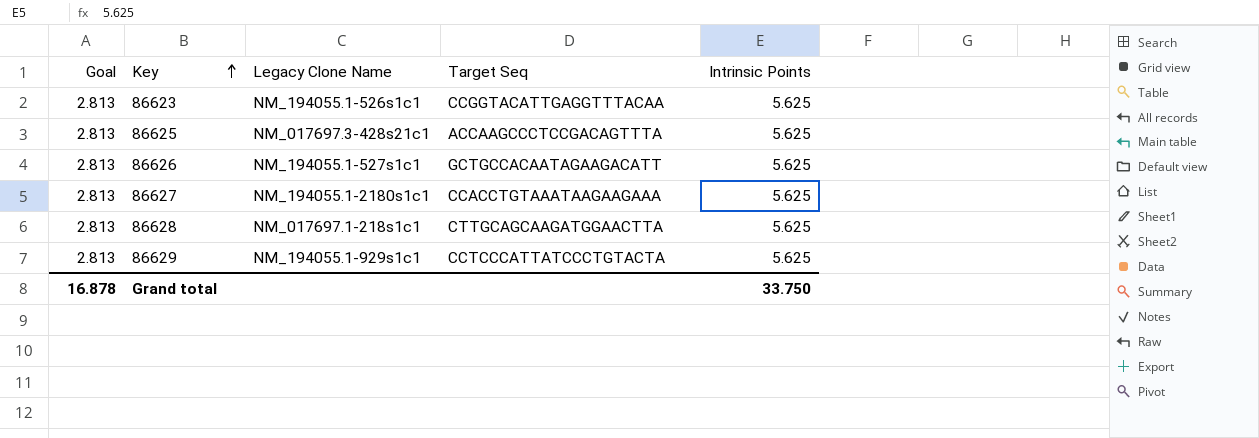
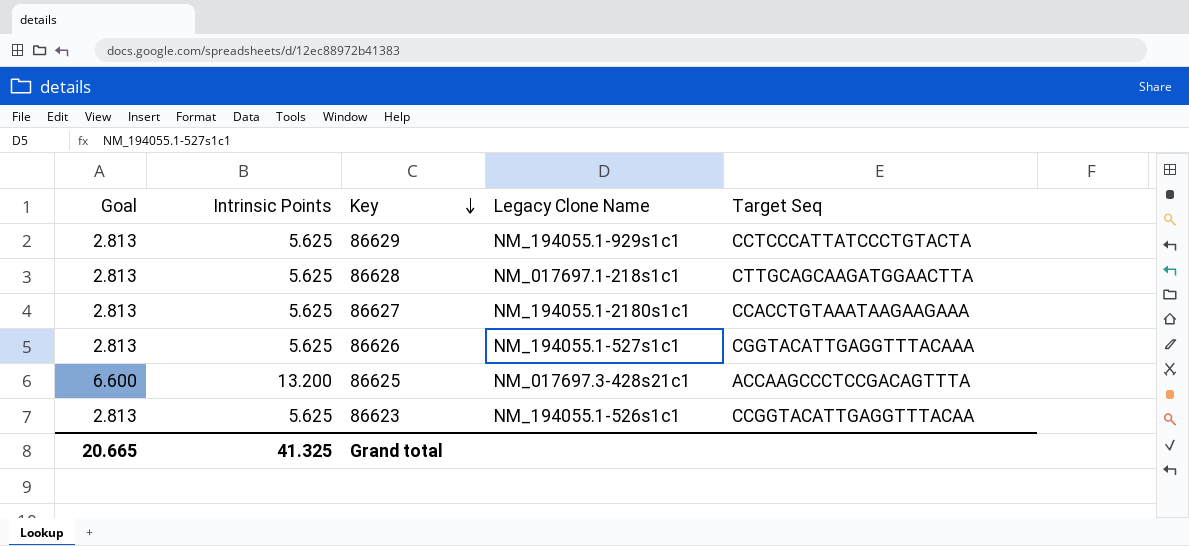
row order: Key ascending -> Key descending
column Intrinsic Points | position: 5 -> 2
86626 | Target Seq: GCTGCCACAATAGAAGACATT -> CGGTACATTGAGGTTTACAAA
86625 | Goal: 2.813 -> 6.600
86625 | Intrinsic Points: 5.625 -> 13.200
Grand total | Goal: 16.878 -> 20.665
Grand total | Intrinsic Points: 33.750 -> 41.325

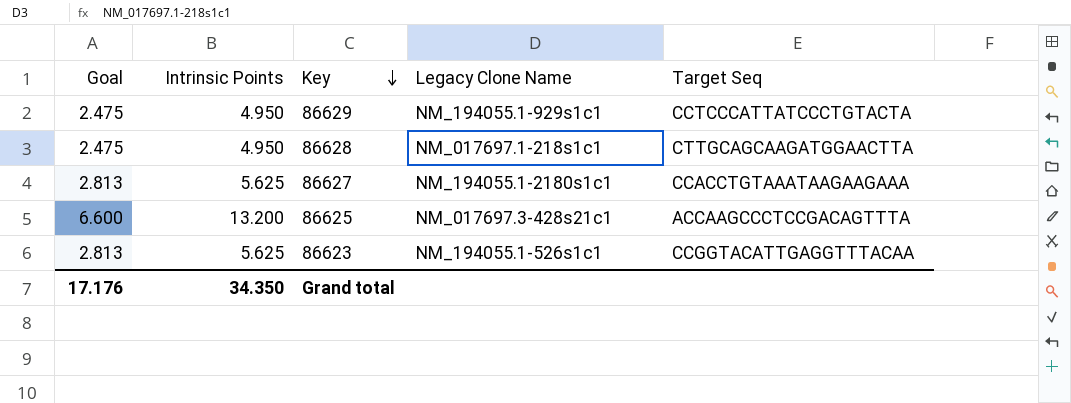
row 86626: 2.813 | 5.625 | NM_194055.1-527s1c1 | CGGTACATTGAGGTTTACAAA -> none
86629 | Goal: 2.813 -> 2.475
86629 | Intrinsic Points: 5.625 -> 4.950
86628 | Goal: 2.813 -> 2.475
86628 | Intrinsic Points: 5.625 -> 4.950
Grand total | Goal: 20.665 -> 17.176
Grand total | Intrinsic Points: 41.325 -> 34.350

